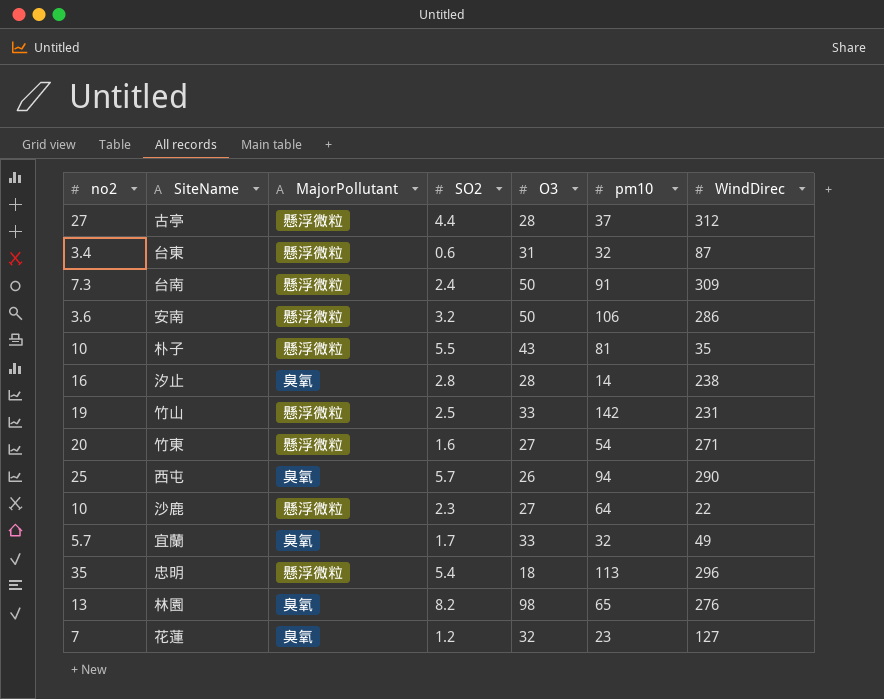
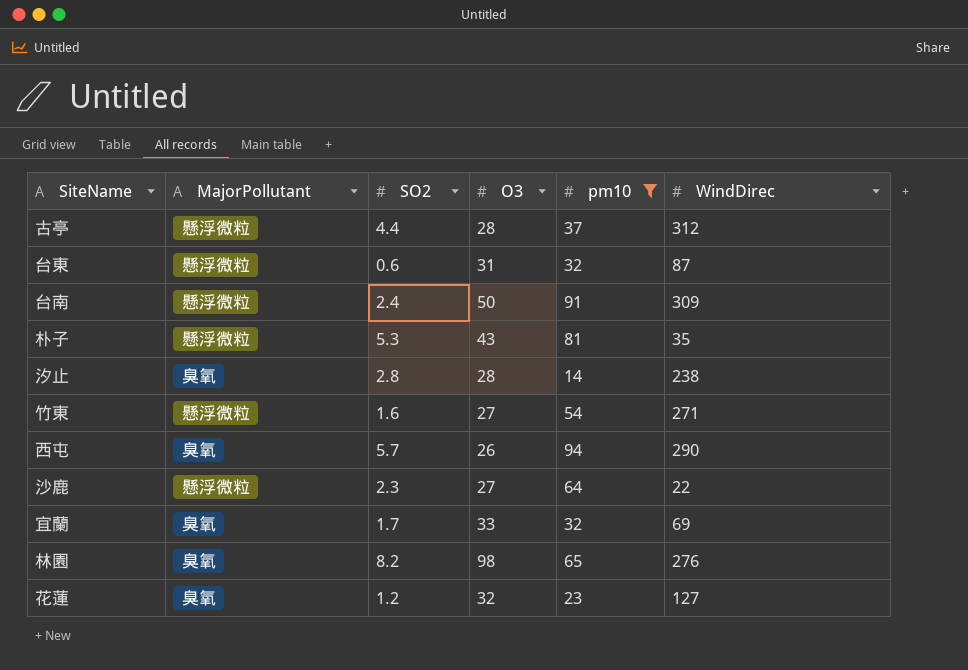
filter: none -> pm10 <= 94
column no2 | position: 1 -> none
朴子 | SO2: 5.5 -> 5.3
宜蘭 | WindDirec: 49 -> 69

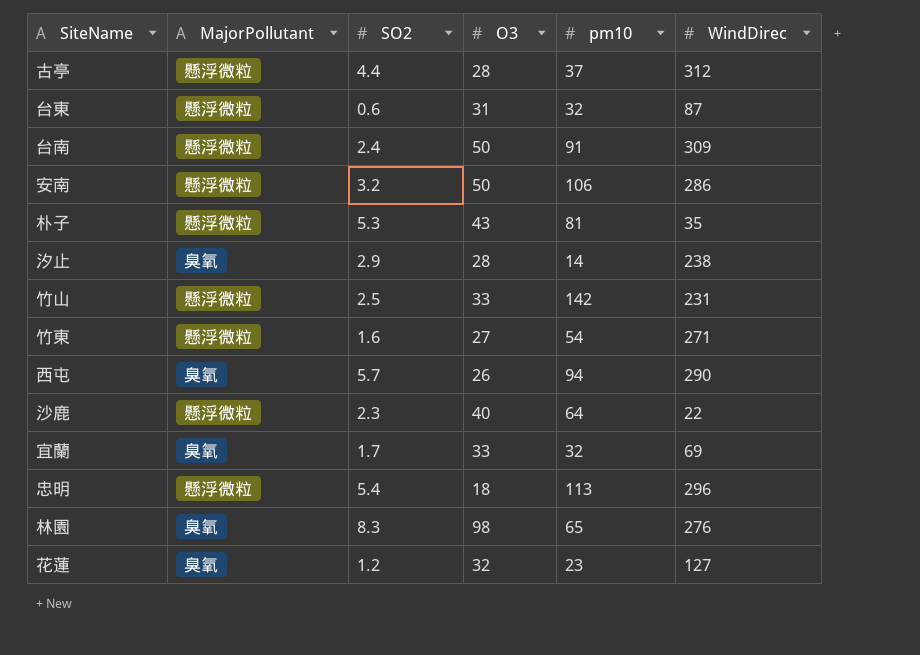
filter: pm10 <= 94 -> none
汐止 | SO2: 2.8 -> 2.9
沙鹿 | O3: 27 -> 40
林園 | SO2: 8.2 -> 8.3

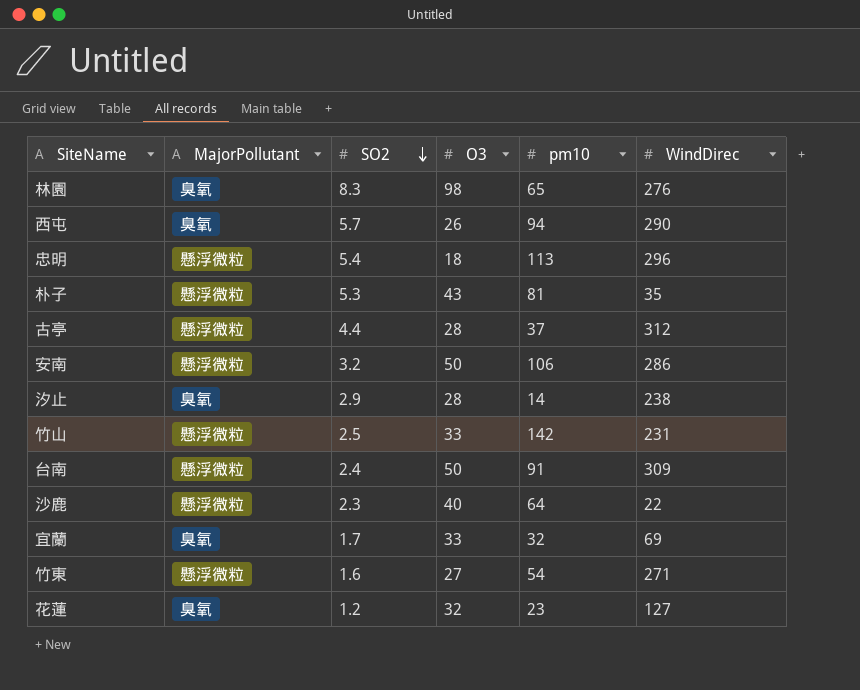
row order: none -> SO2 descending
row 台東: 懸浮微粒 | 0.6 | 31 | 32 | 87 -> none

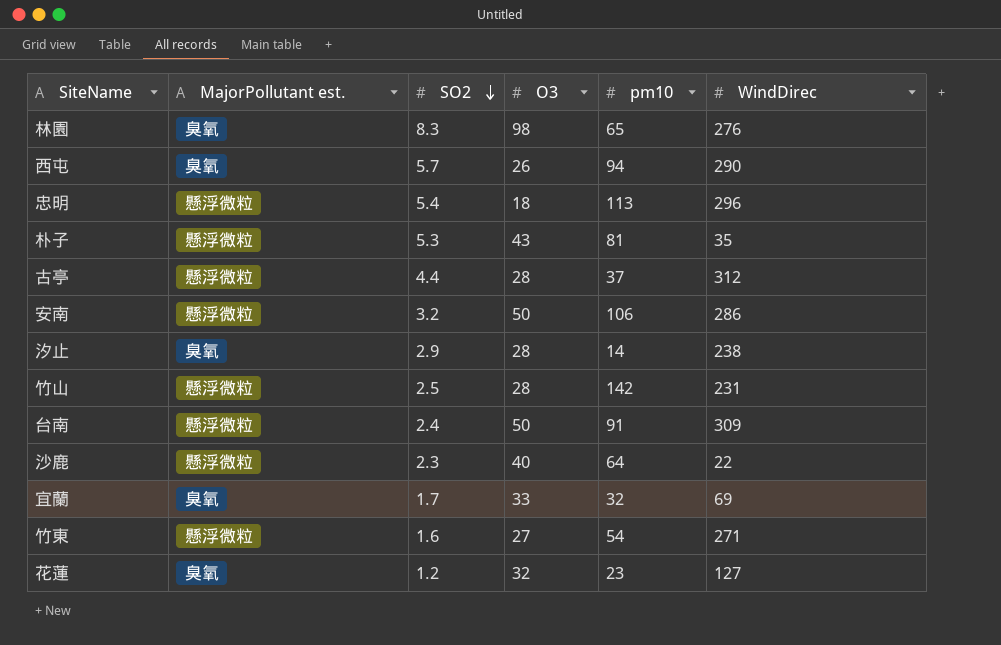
column name: MajorPollutant -> MajorPollutant est.
竹山 | O3: 33 -> 28

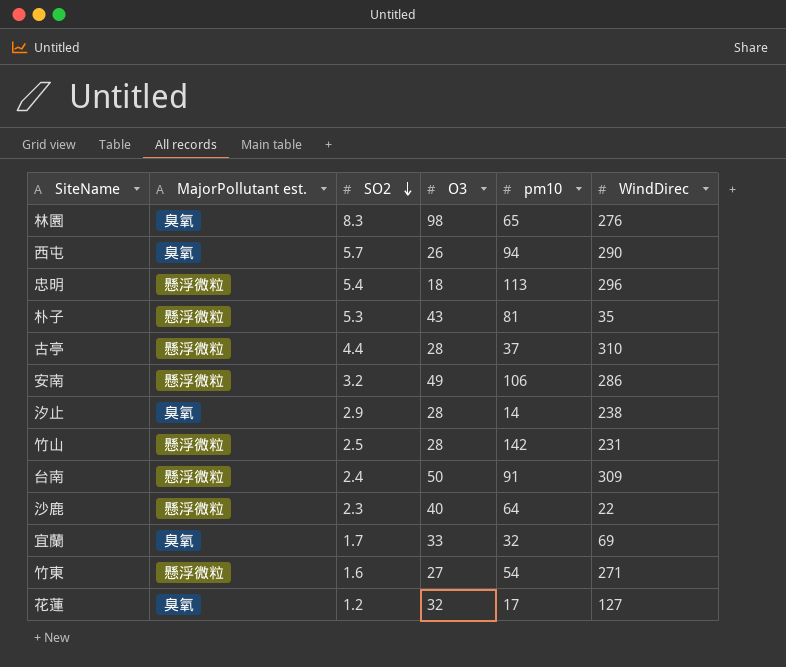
古亭 | WindDirec: 312 -> 310
安南 | O3: 50 -> 49
花蓮 | pm10: 23 -> 17

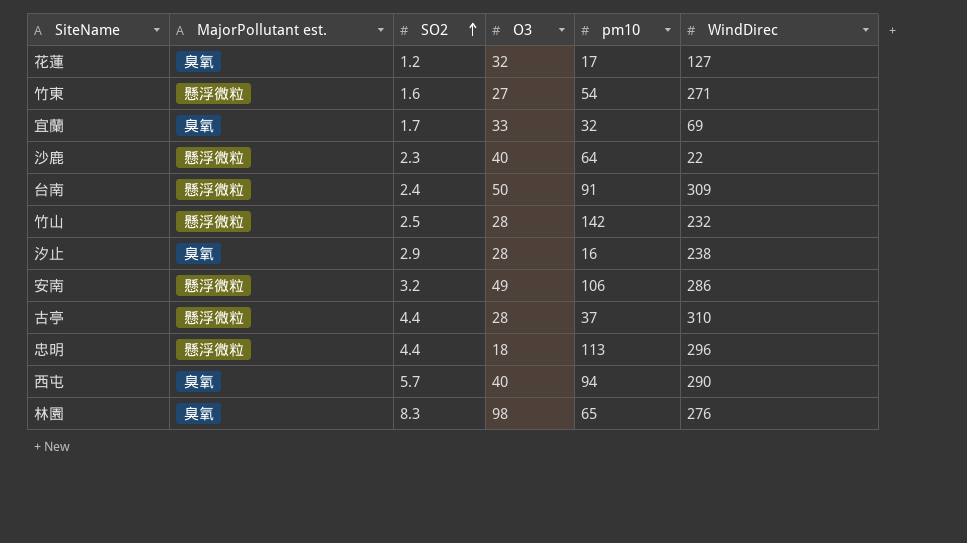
row order: SO2 descending -> SO2 ascending
row 朴子: 懸浮微粒 | 5.3 | 43 | 81 | 35 -> none
竹山 | WindDirec: 231 -> 232
汐止 | pm10: 14 -> 16
忠明 | SO2: 5.4 -> 4.4
西屯 | O3: 26 -> 40

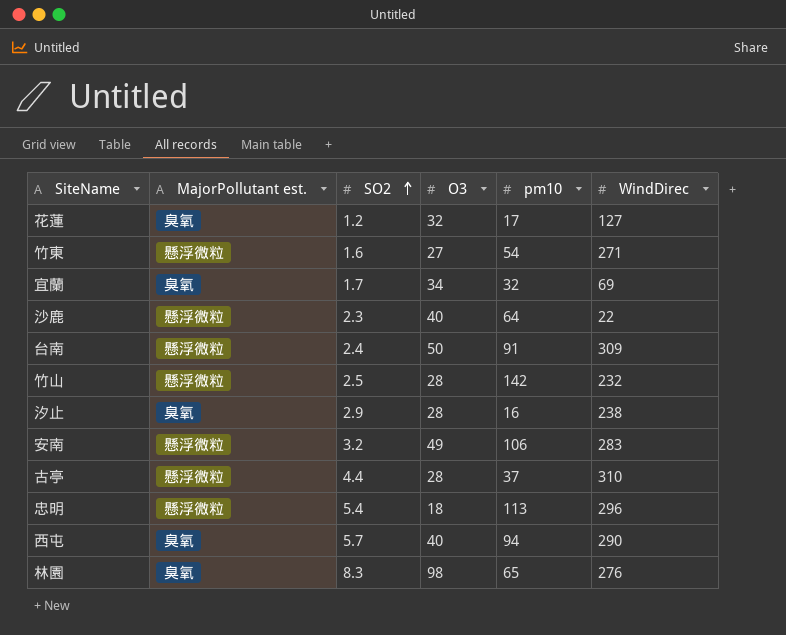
宜蘭 | O3: 33 -> 34
安南 | WindDirec: 286 -> 283
忠明 | SO2: 4.4 -> 5.4

